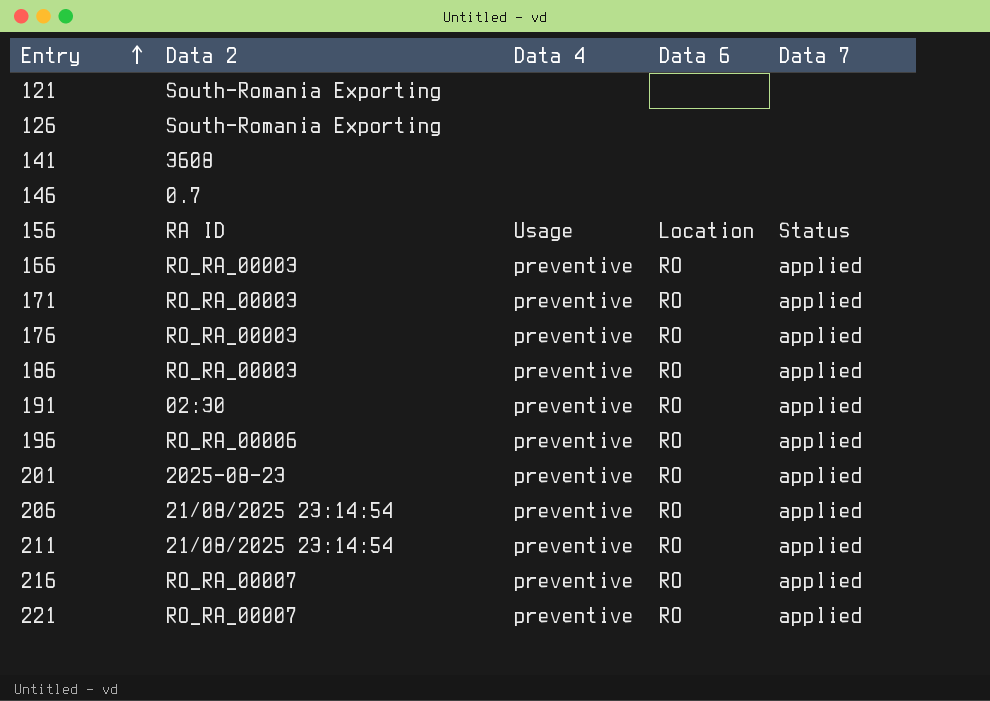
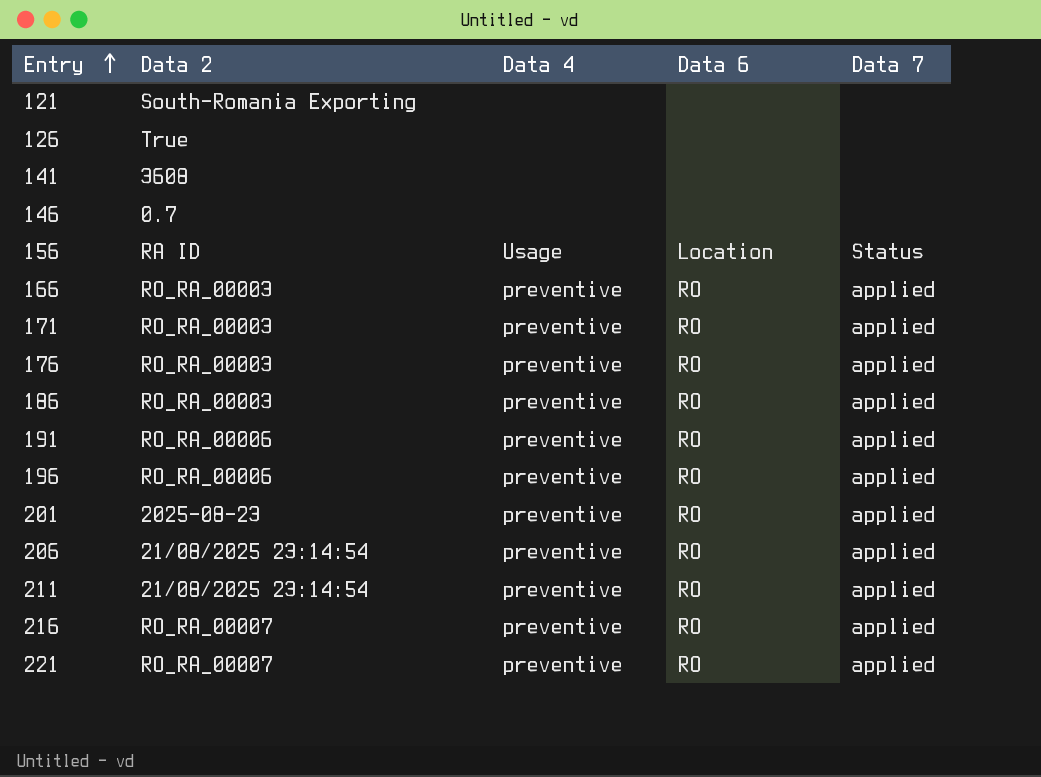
126 | Data 2: South-Romania Exporting -> True
191 | Data 2: 02:30 -> RO_RA_00006

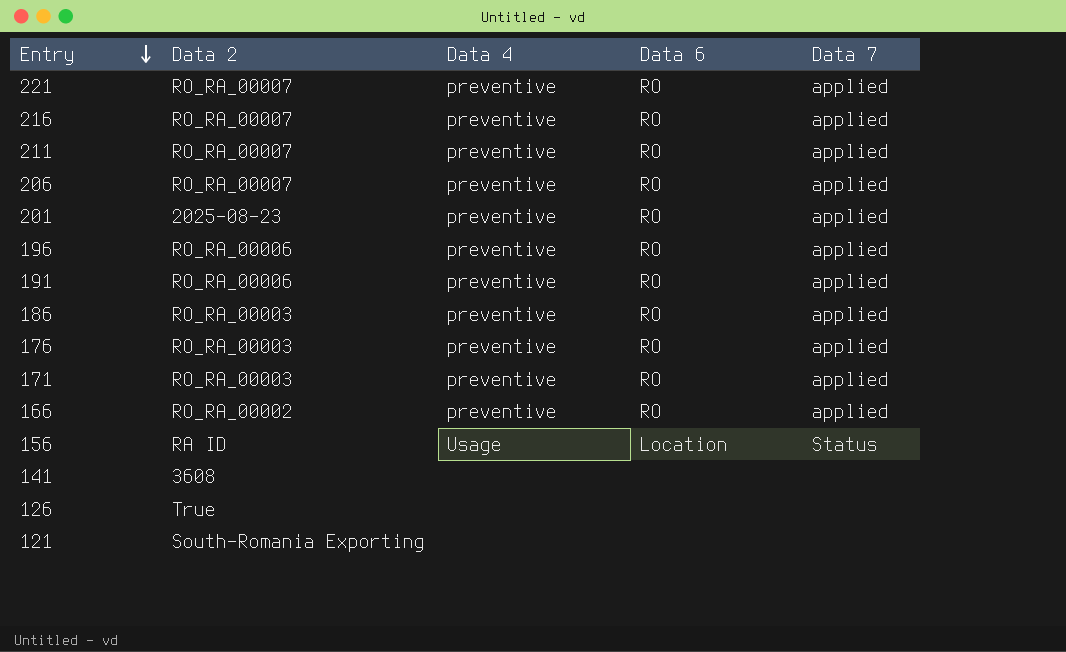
row order: Entry ascending -> Entry descending
row 146: 0.7 | none | none | none -> none
211 | Data 2: 21/08/2025 23:14:54 -> RO_RA_00007
206 | Data 2: 21/08/2025 23:14:54 -> RO_RA_00007
166 | Data 2: RO_RA_00003 -> RO_RA_00002

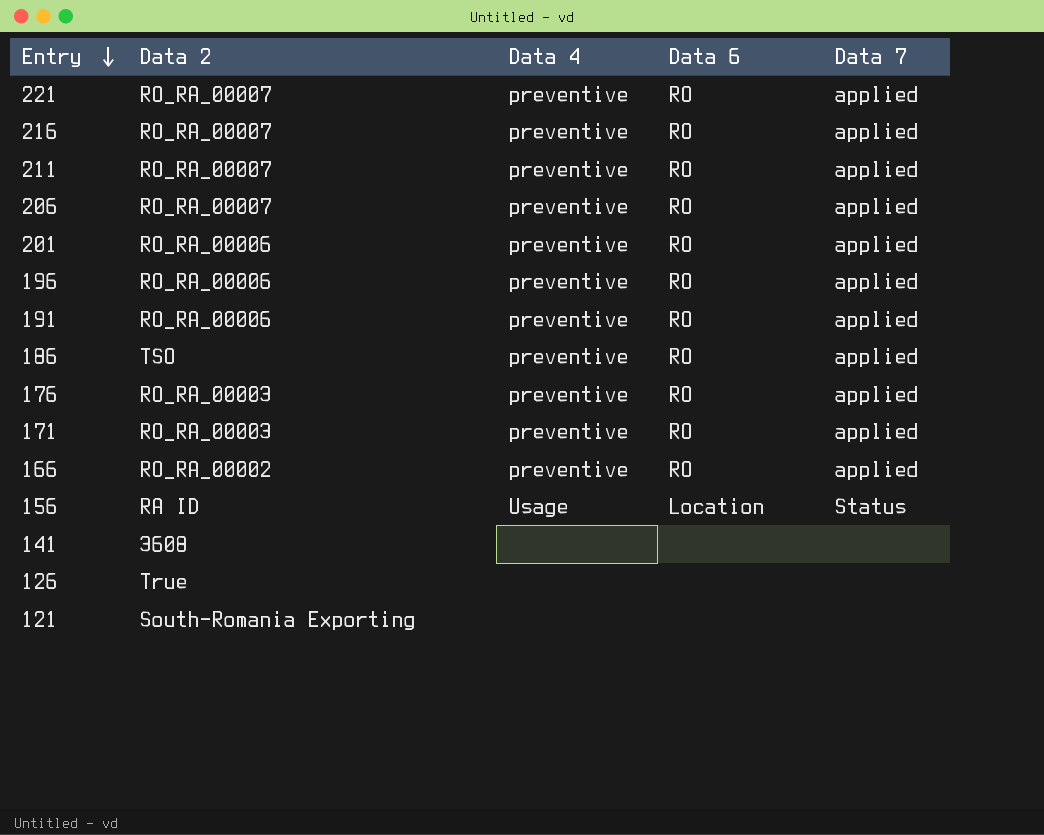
201 | Data 2: 2025-08-23 -> RO_RA_00006
186 | Data 2: RO_RA_00003 -> TSO

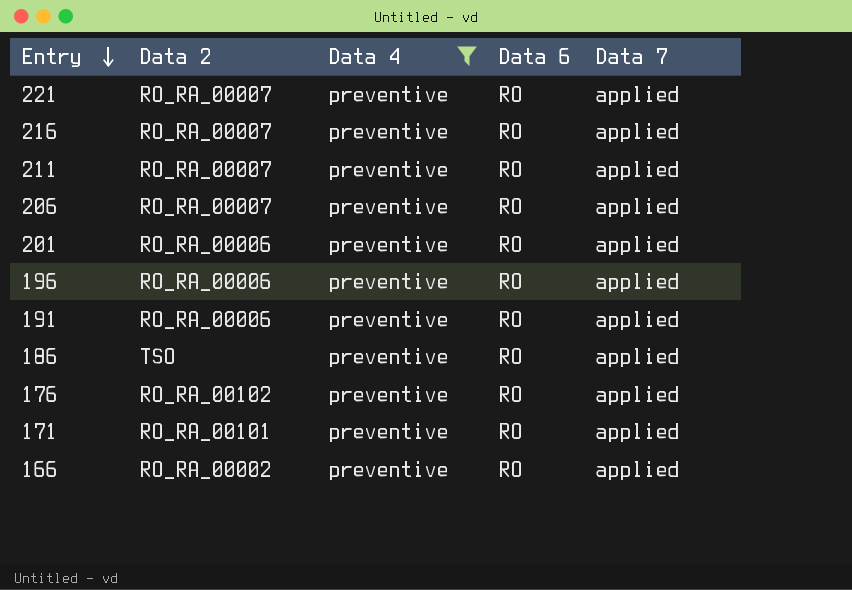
filter: none -> Data 4 = preventive
176 | Data 2: RO_RA_00003 -> RO_RA_00102
171 | Data 2: RO_RA_00003 -> RO_RA_00101

